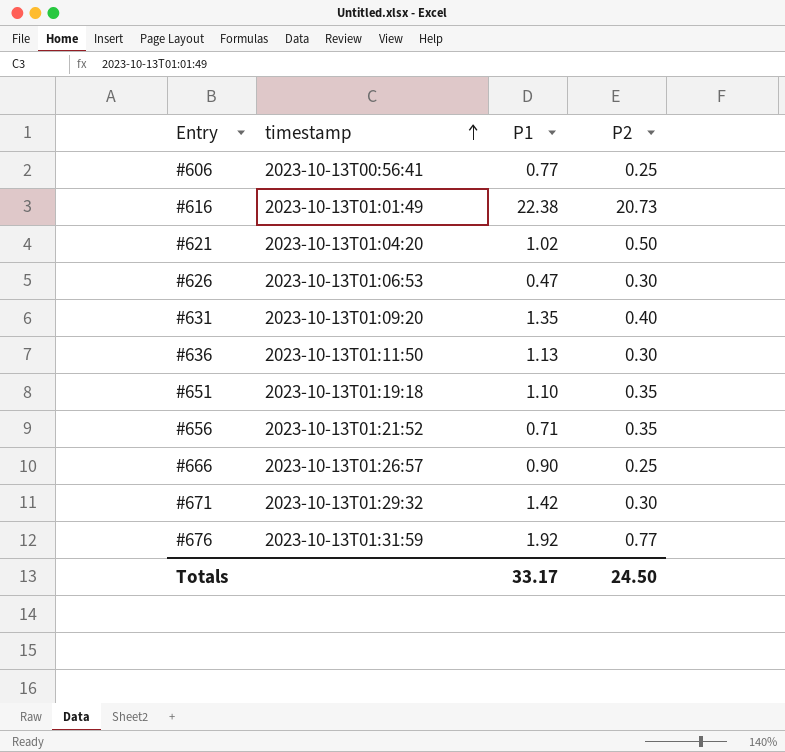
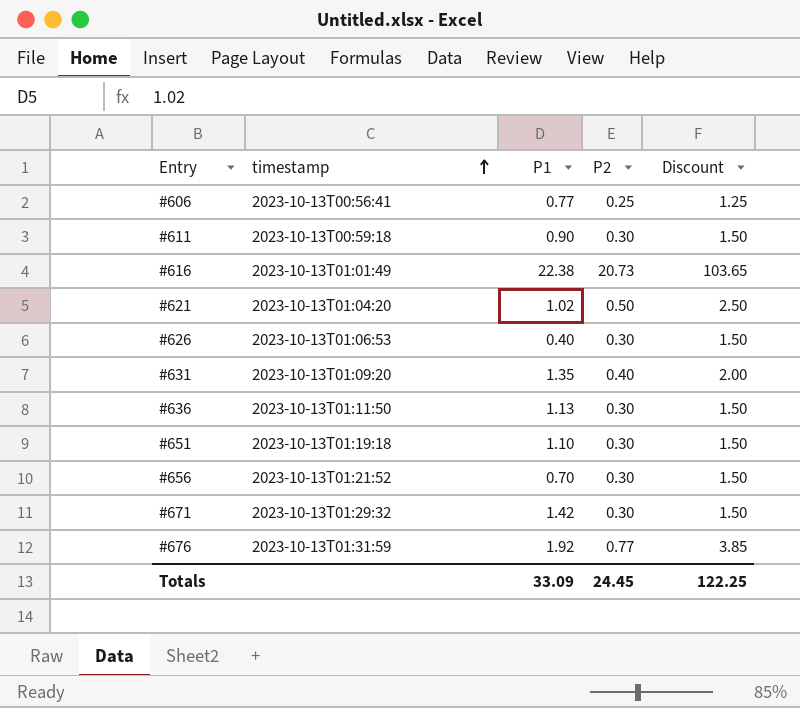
column Discount | formula: none -> [P2] * 5
row #666: 2023-10-13T01:26:57 | 0.90 | 0.25 -> none
row #611: none -> 2023-10-13T00:59:18 | 0.90 | 0.30 | 1.50
#626 | P1: 0.47 -> 0.40
#651 | P2: 0.35 -> 0.30
#656 | P1: 0.71 -> 0.70
#656 | P2: 0.35 -> 0.30
Totals | P1: 33.17 -> 33.09
Totals | P2: 24.50 -> 24.45

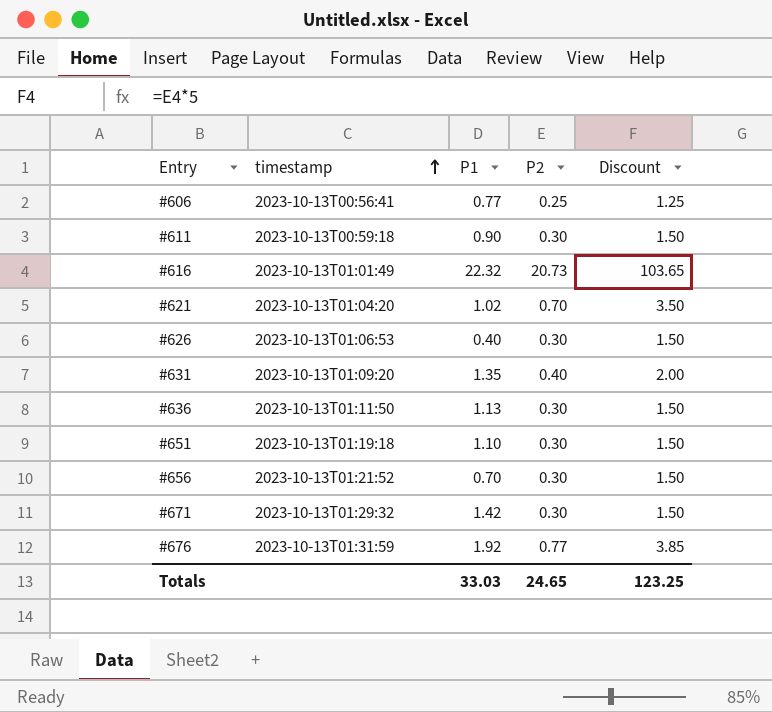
#616 | P1: 22.38 -> 22.32
#621 | P2: 0.50 -> 0.70
#621 | Discount: 2.50 -> 3.50
Totals | P1: 33.09 -> 33.03
Totals | P2: 24.45 -> 24.65
Totals | Discount: 122.25 -> 123.25

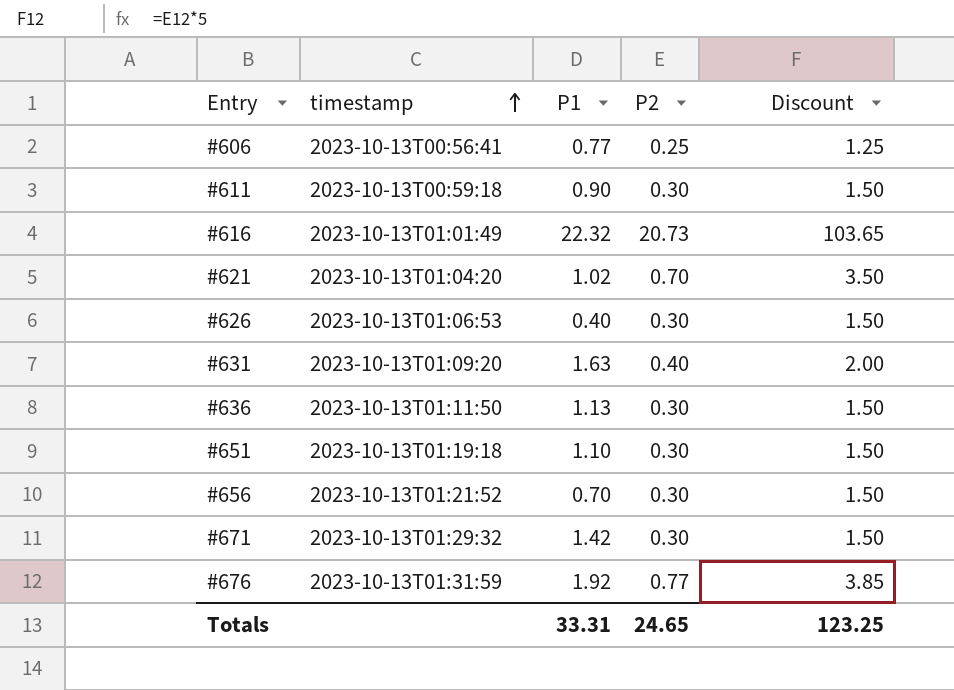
#631 | P1: 1.35 -> 1.63
Totals | P1: 33.03 -> 33.31

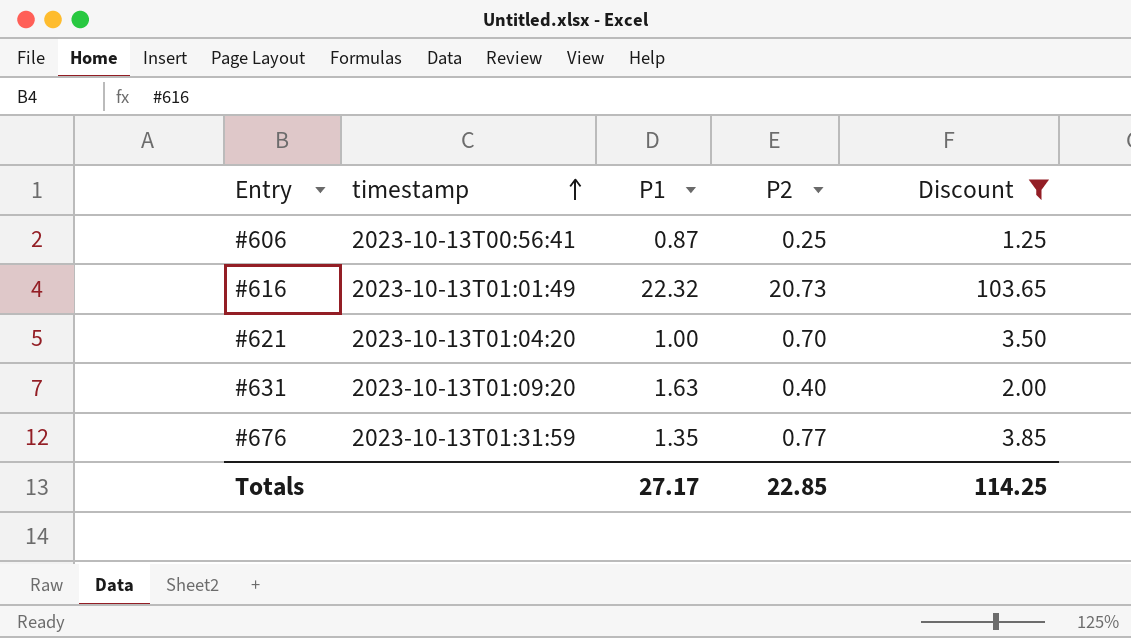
filter: none -> Discount != 1.50
#606 | P1: 0.77 -> 0.87
#621 | P1: 1.02 -> 1.00
#676 | P1: 1.92 -> 1.35
Totals | P1: 33.31 -> 27.17
Totals | P2: 24.65 -> 22.85
Totals | Discount: 123.25 -> 114.25

